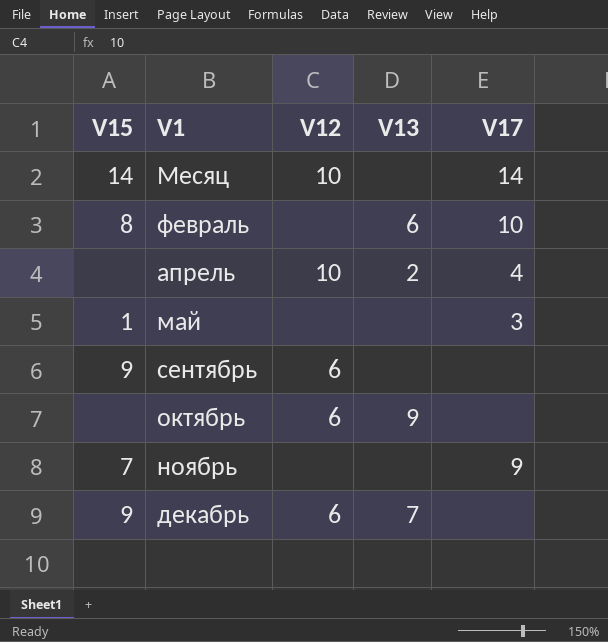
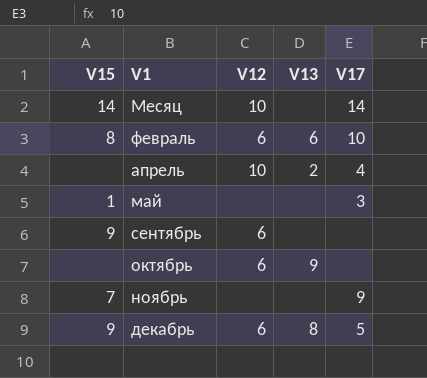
февраль | V12: none -> 6
декабрь | V13: 7 -> 8
декабрь | V17: none -> 5

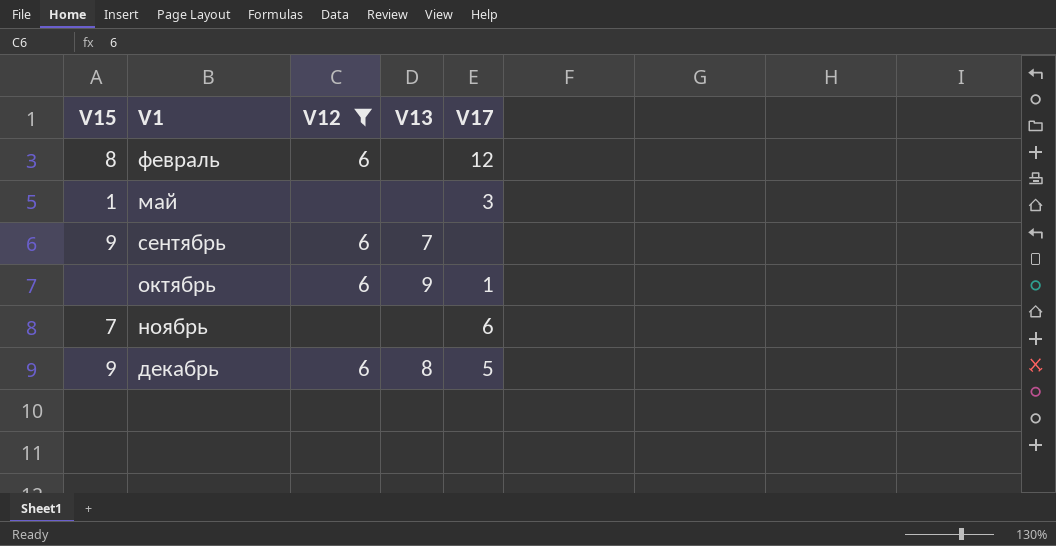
filter: none -> V12 != 10
февраль | V13: 6 -> none
февраль | V17: 10 -> 12
сентябрь | V13: none -> 7
октябрь | V17: none -> 1
ноябрь | V17: 9 -> 6

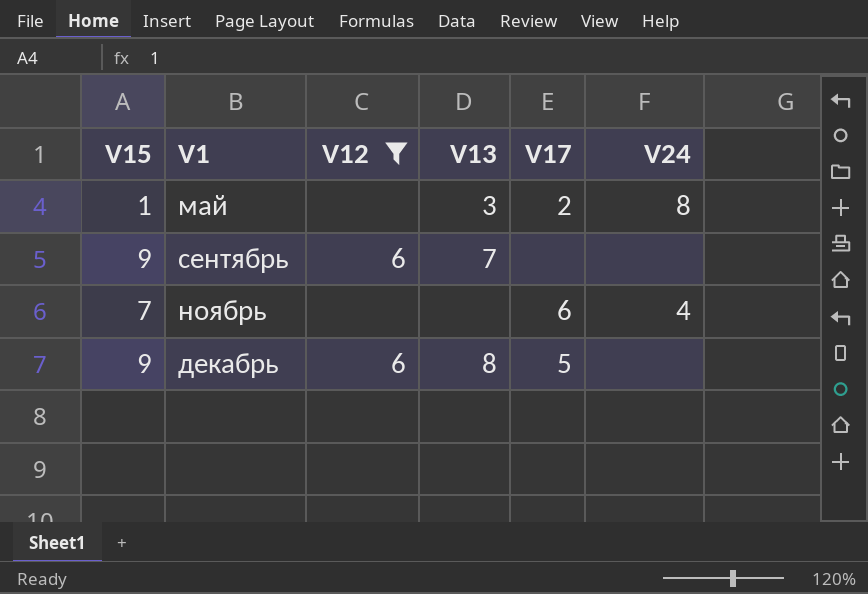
column V24 | position: none -> 6
row февраль: 8 | 6 | none | 12 -> none
row октябрь: none | 6 | 9 | 1 -> none
май | V13: none -> 3
май | V17: 3 -> 2

